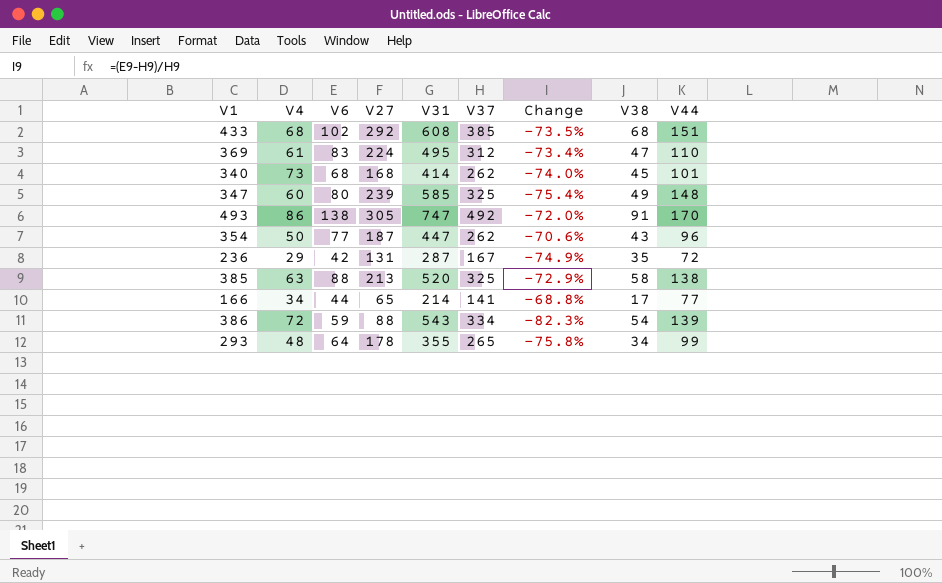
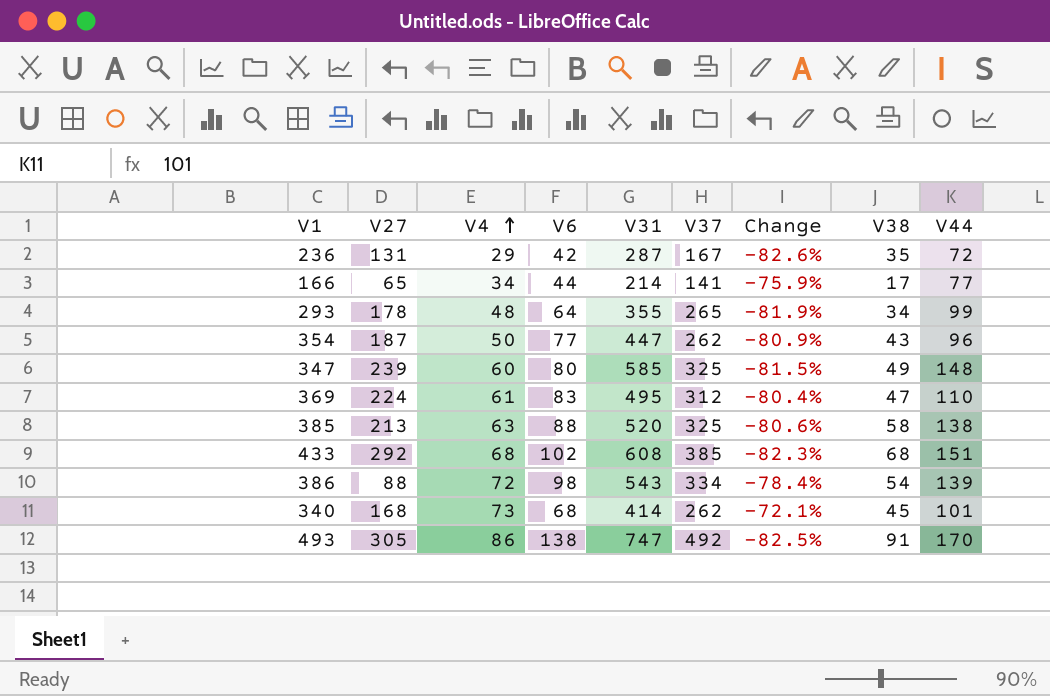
row order: none -> V4 ascending
column V27 | position: 4 -> 2
column Change | formula: ([V6] - [V37]) / [V37] -> ([V4] - [V37]) / [V37]
386 | V6: 59 -> 98

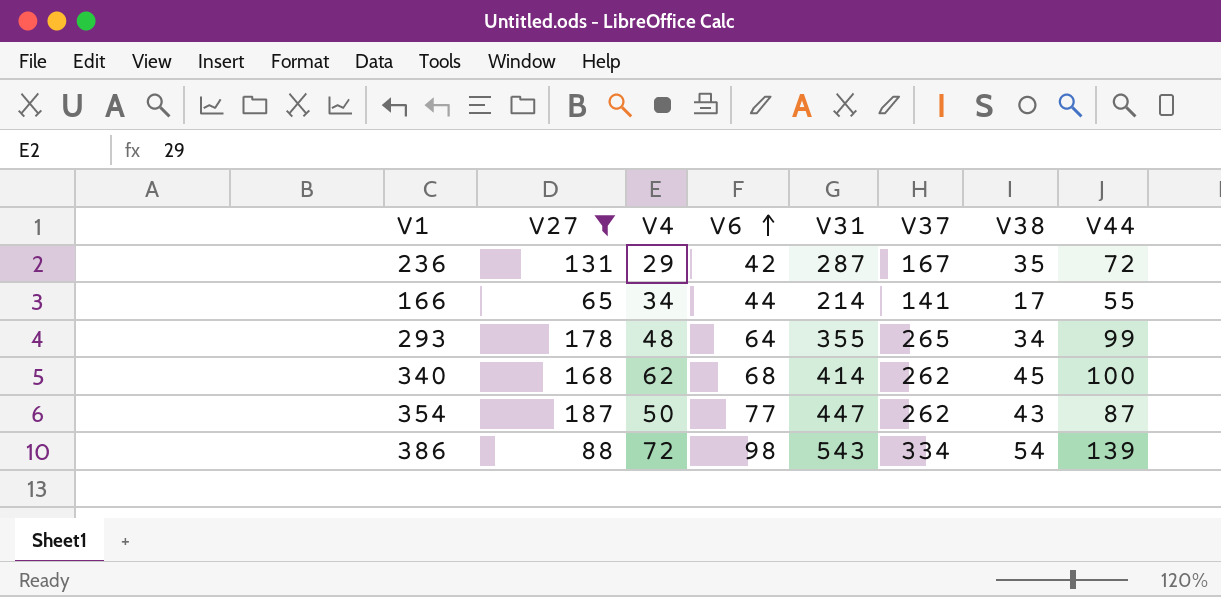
filter: none -> V27 <= 187
row order: V4 ascending -> V6 ascending
column Change | formula: ([V4] - [V37]) / [V37] -> none
166 | V44: 77 -> 55
340 | V4: 73 -> 62
340 | V44: 101 -> 100
354 | V44: 96 -> 87

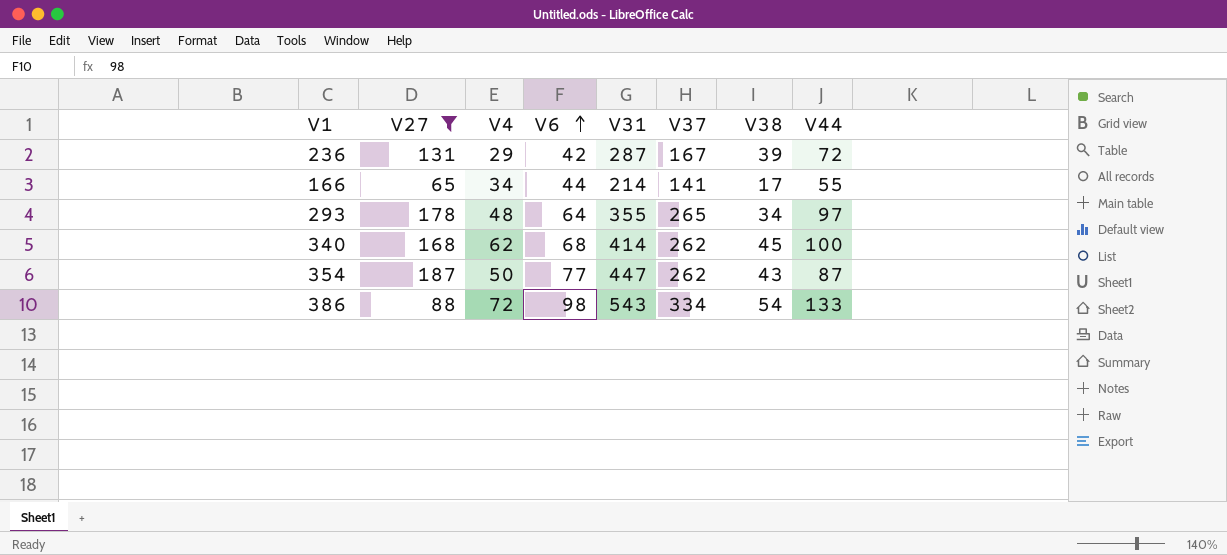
236 | V38: 35 -> 39
293 | V44: 99 -> 97
386 | V44: 139 -> 133

